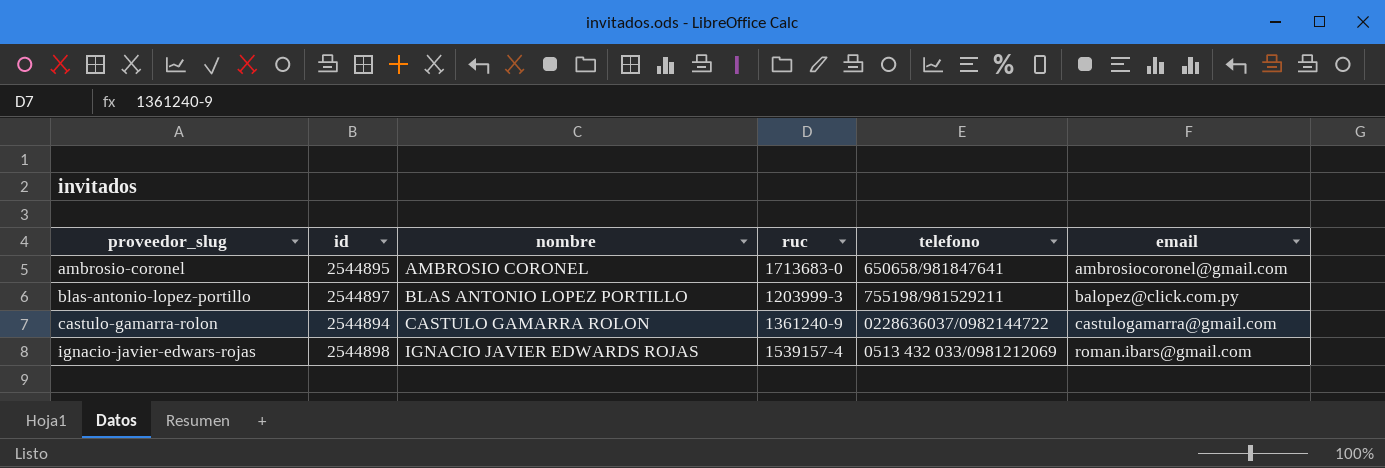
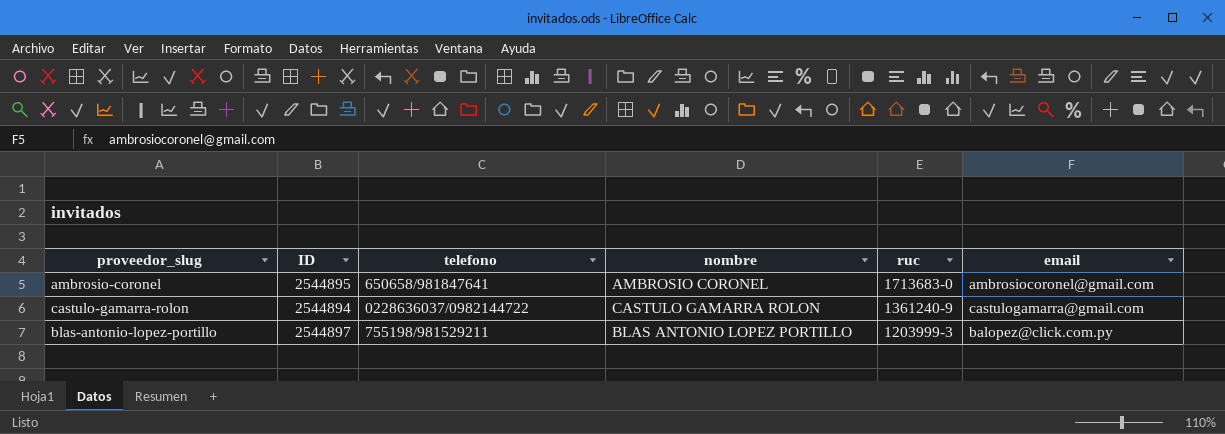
row order: proveedor_slug ascending -> ruc descending
column name: id -> ID
column telefono | position: 5 -> 3
row ignacio-javier-edwars-rojas: 2544898 | IGNACIO JAVIER EDWARDS ROJAS | 1539157-4 | 0513 432 033/0981212069 | roman.ibars@gmail.com -> none

